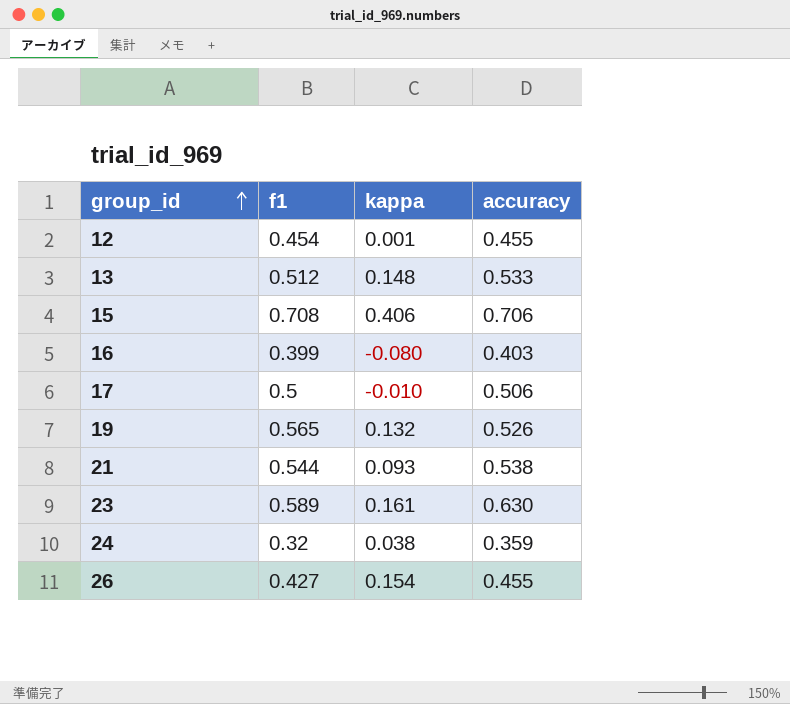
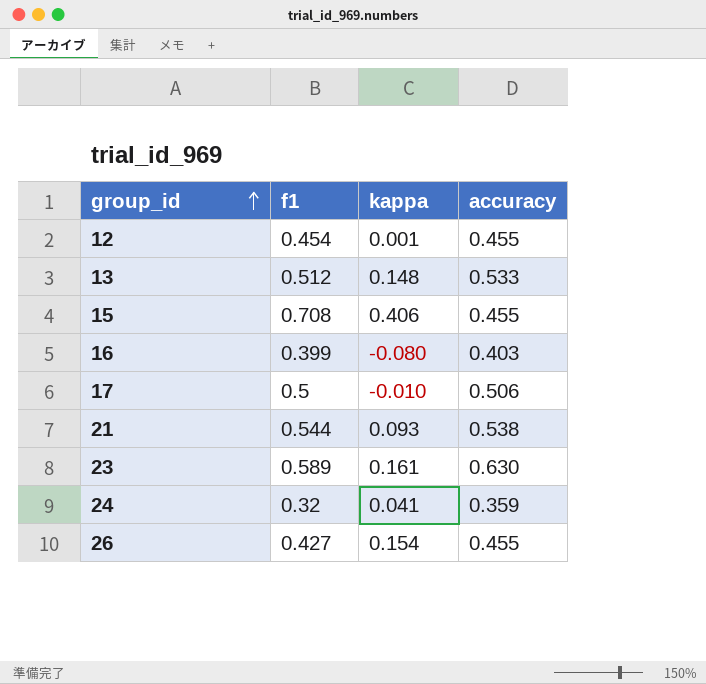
row 19: 0.565 | 0.132 | 0.526 -> none
15 | accuracy: 0.706 -> 0.455
24 | kappa: 0.038 -> 0.041

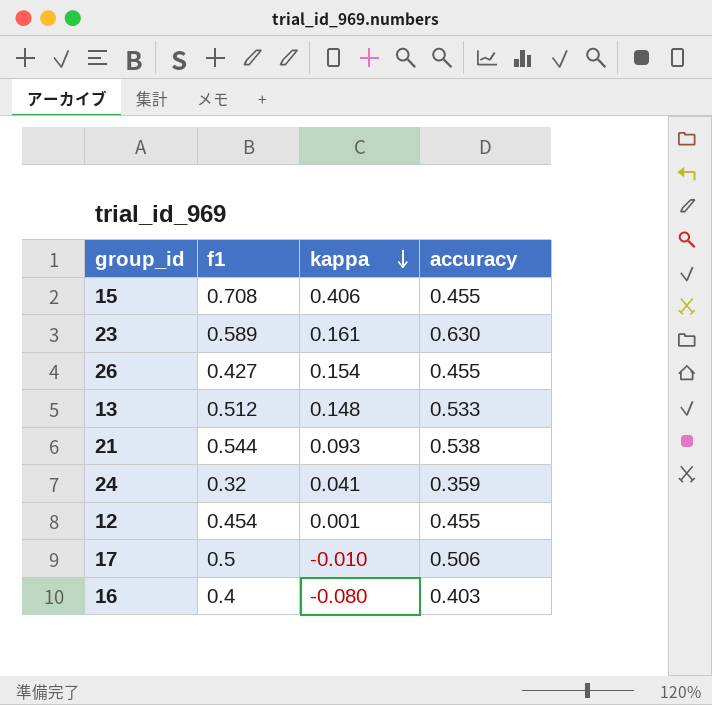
row order: group_id ascending -> kappa descending
16 | f1: 0.399 -> 0.4

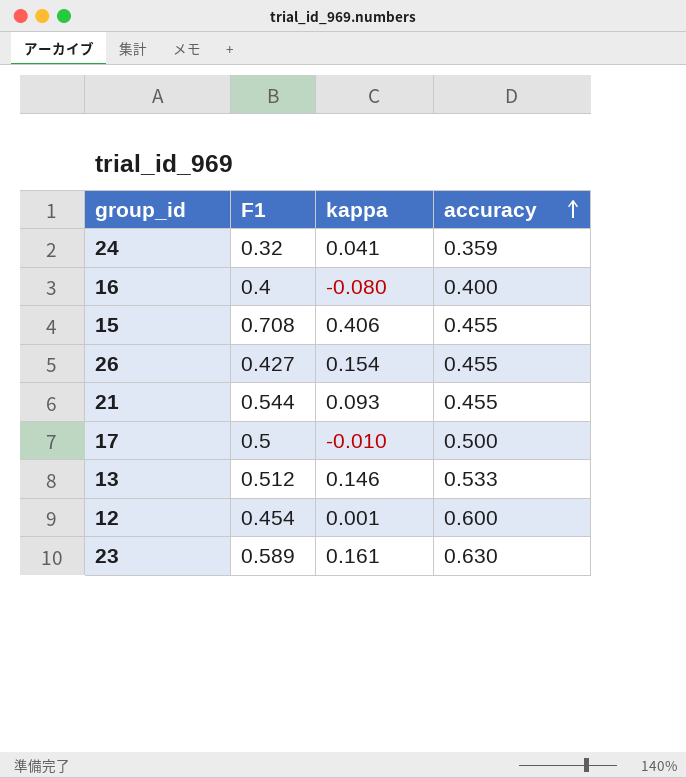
row order: kappa descending -> accuracy ascending
column name: f1 -> F1
16 | accuracy: 0.403 -> 0.400
21 | accuracy: 0.538 -> 0.455
17 | accuracy: 0.506 -> 0.500
13 | kappa: 0.148 -> 0.146
12 | accuracy: 0.455 -> 0.600

